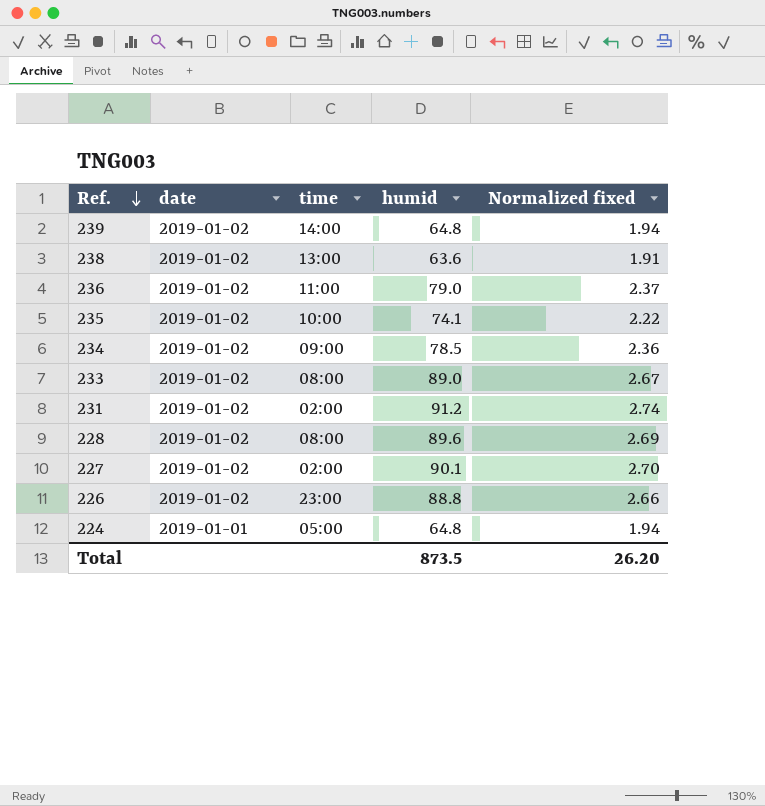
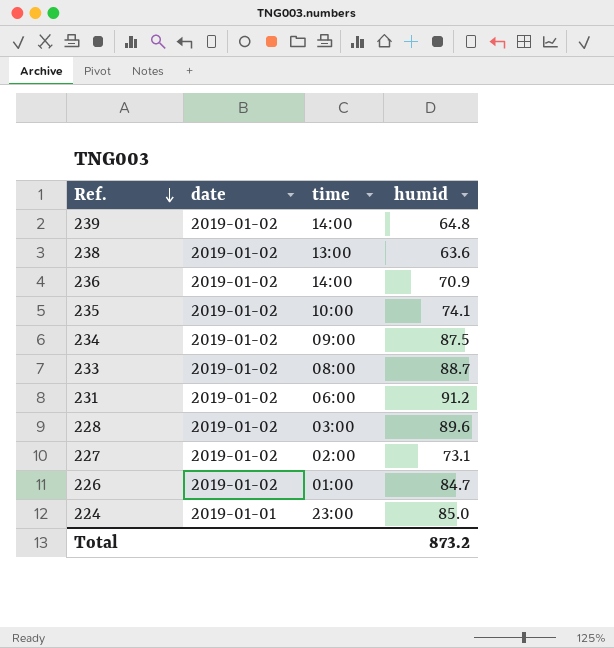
column Normalized fixed | formula: [humid] * 0.03 -> none
236 | time: 11:00 -> 14:00
236 | humid: 79.0 -> 70.9
234 | humid: 78.5 -> 87.5
233 | humid: 89.0 -> 88.7
231 | time: 02:00 -> 06:00
228 | time: 08:00 -> 03:00
227 | humid: 90.1 -> 73.1
226 | time: 23:00 -> 01:00
226 | humid: 88.8 -> 84.7
224 | time: 05:00 -> 23:00
224 | humid: 64.8 -> 85.0
Total | humid: 873.5 -> 873.2

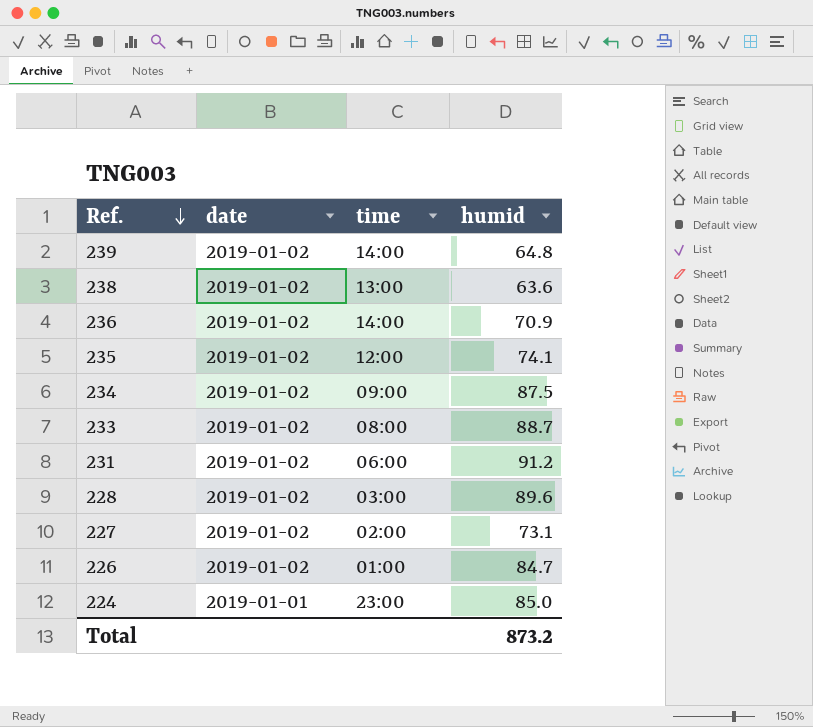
235 | time: 10:00 -> 12:00

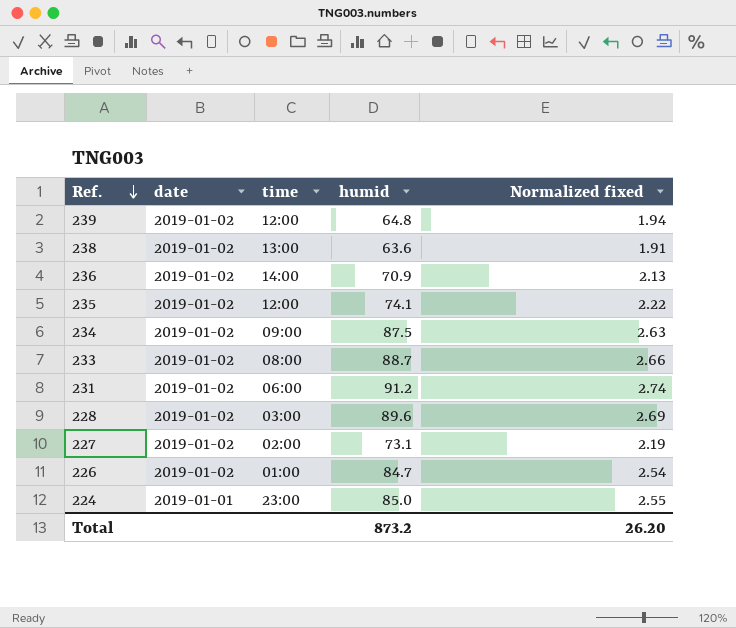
column Normalized fixed | formula: none -> [humid] * 0.03
239 | time: 14:00 -> 12:00

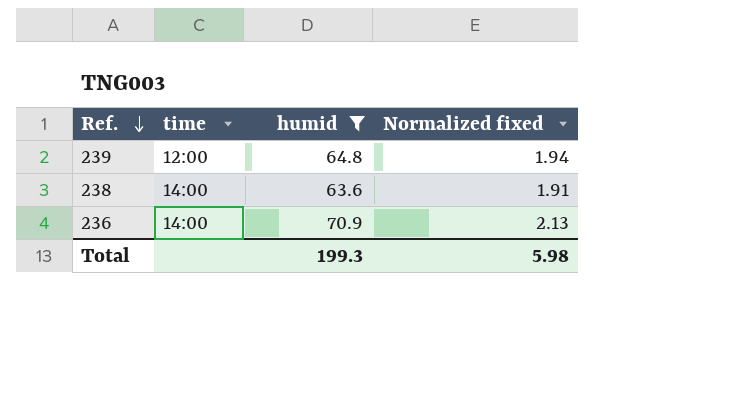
filter: none -> humid <= 70.9
column date | position: 2 -> none
238 | time: 13:00 -> 14:00
Total | humid: 873.2 -> 199.3
Total | Normalized fixed: 26.20 -> 5.98

